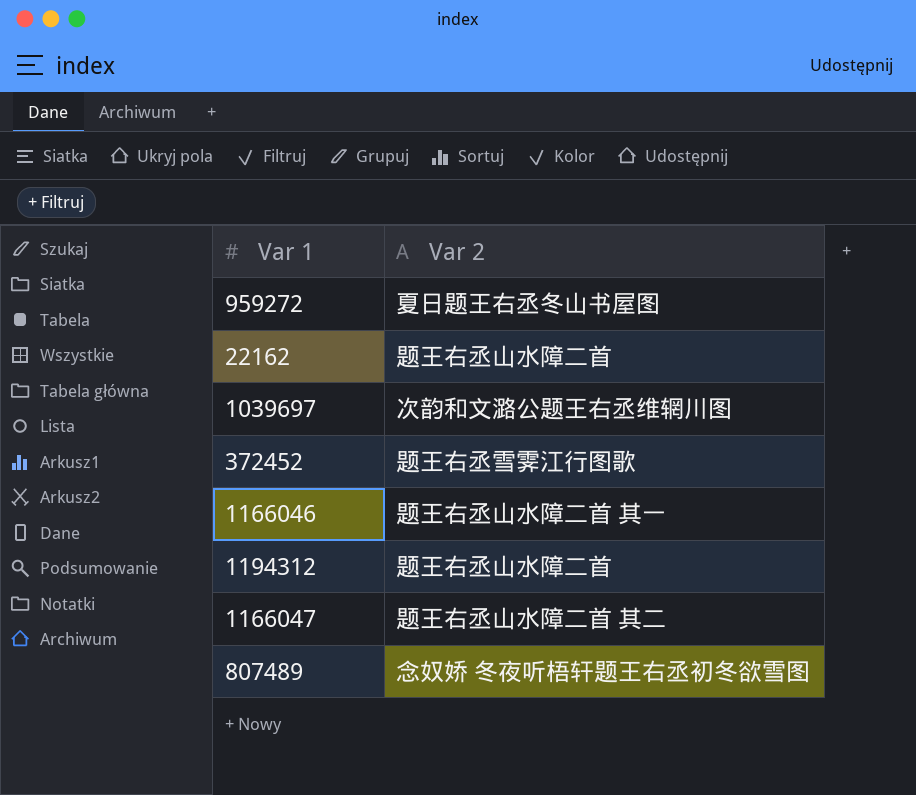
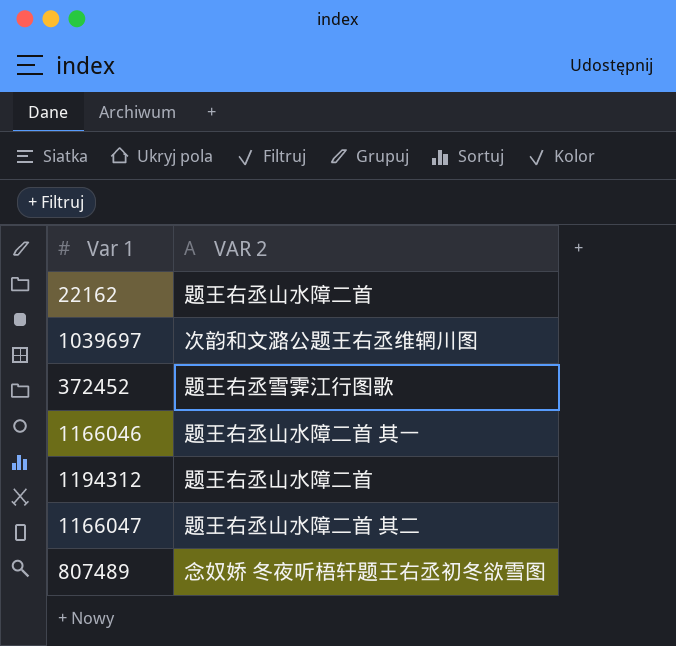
column name: Var 2 -> VAR 2
row 959272: 夏日题王右丞冬山书屋图 -> none

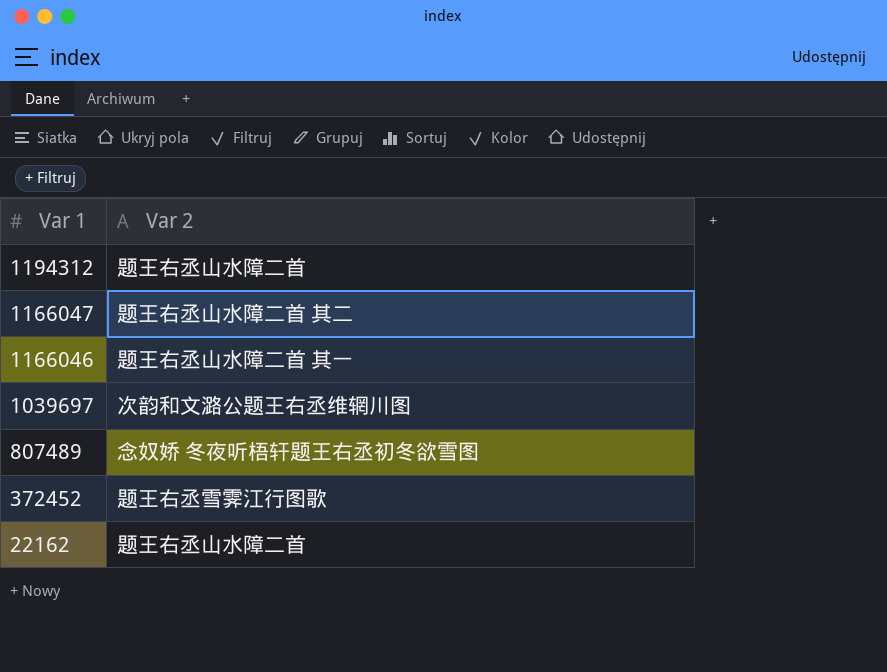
row order: none -> Var 1 descending
column name: VAR 2 -> Var 2

